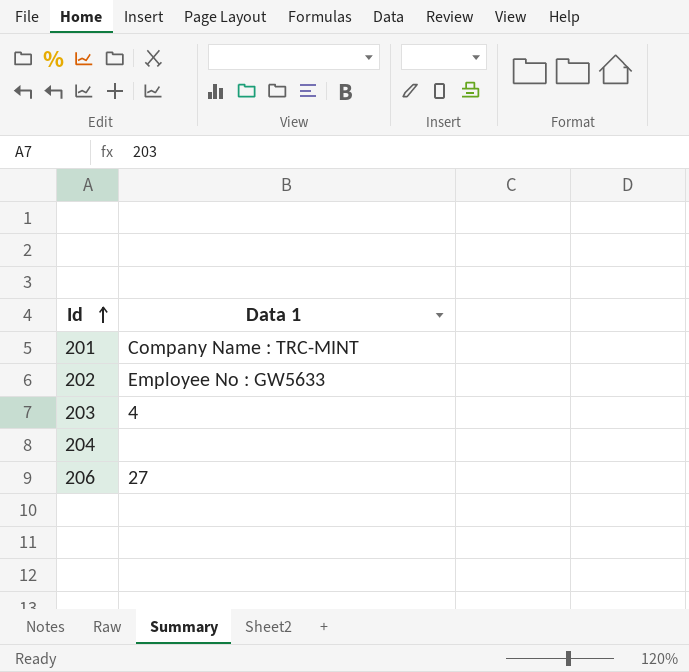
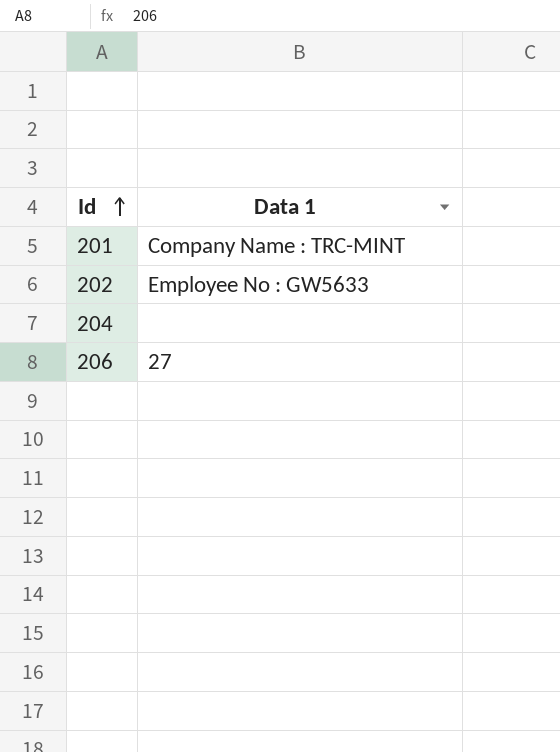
row 203: 4 -> none

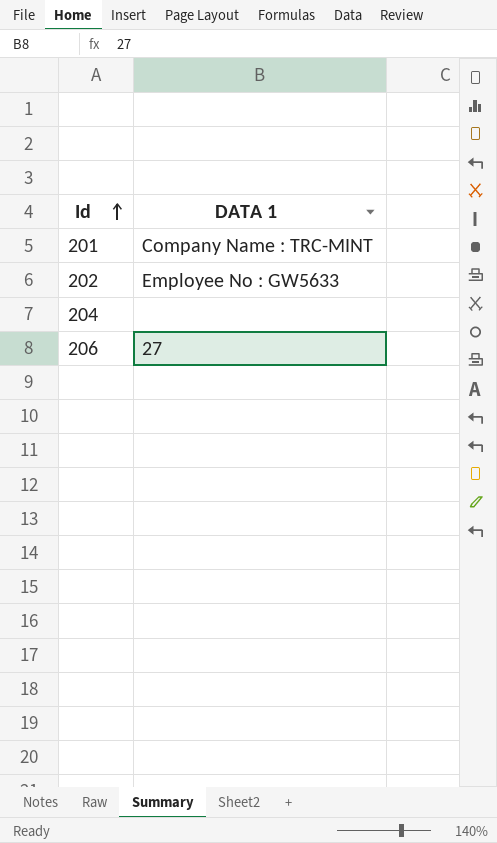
column name: Data 1 -> DATA 1

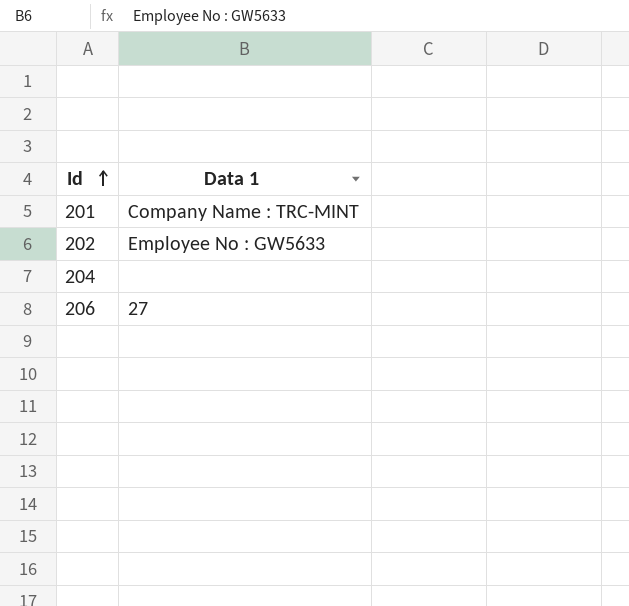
column name: DATA 1 -> Data 1

